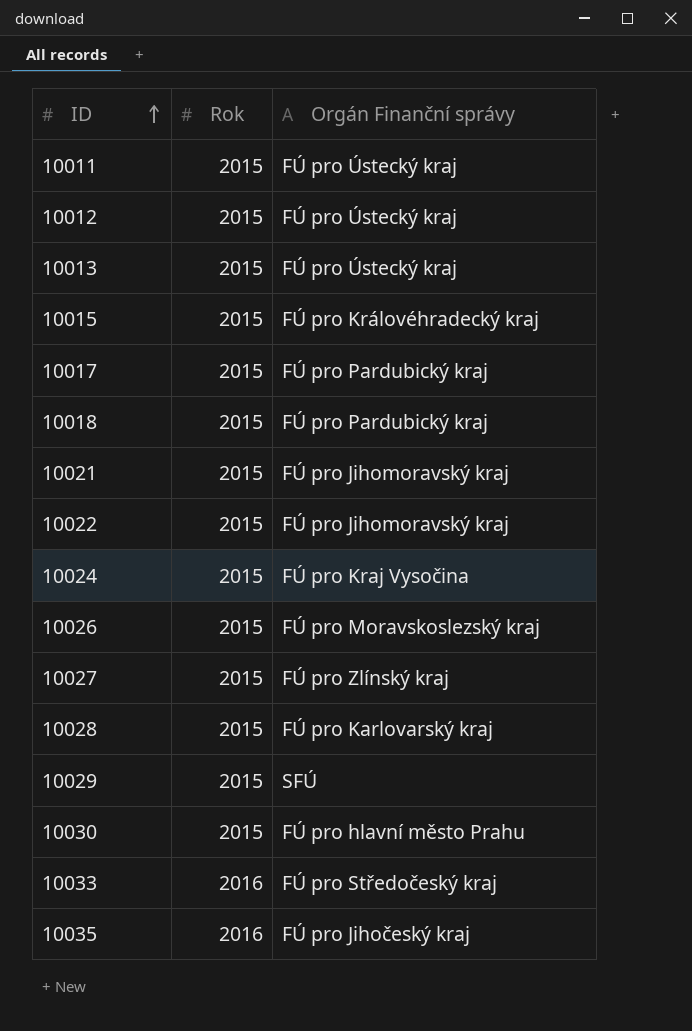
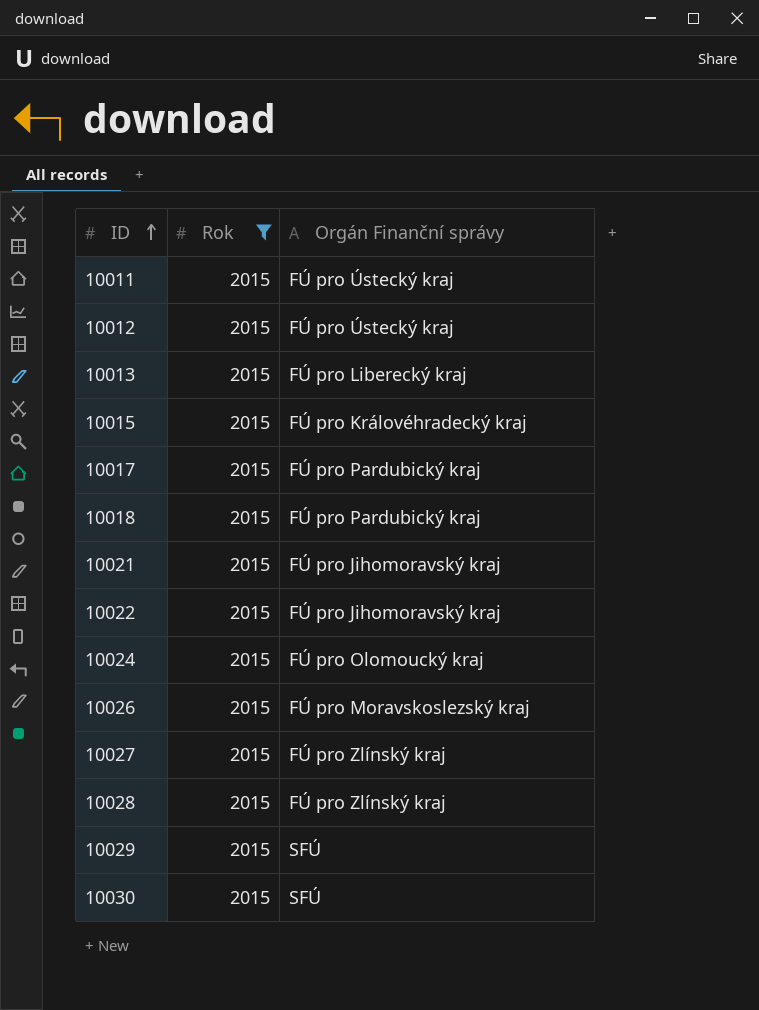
filter: none -> Rok = 2015
10013 | Orgán Finanční správy: FÚ pro Ústecký kraj -> FÚ pro Liberecký kraj
10024 | Orgán Finanční správy: FÚ pro Kraj Vysočina -> FÚ pro Olomoucký kraj
10028 | Orgán Finanční správy: FÚ pro Karlovarský kraj -> FÚ pro Zlínský kraj
10030 | Orgán Finanční správy: FÚ pro hlavní město Prahu -> SFÚ

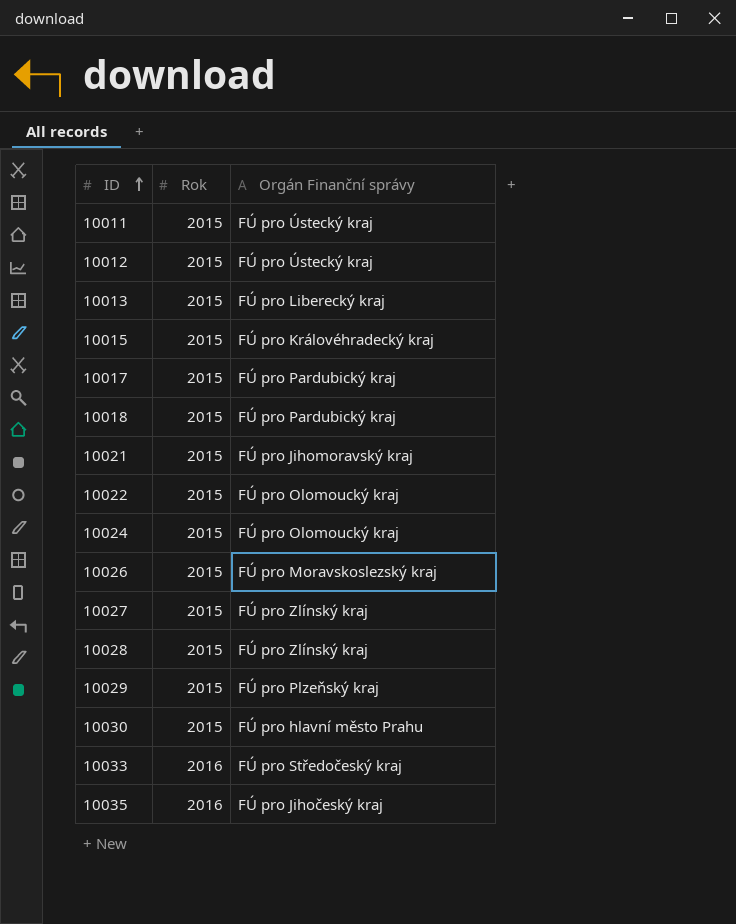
filter: Rok = 2015 -> none
10022 | Orgán Finanční správy: FÚ pro Jihomoravský kraj -> FÚ pro Olomoucký kraj
10029 | Orgán Finanční správy: SFÚ -> FÚ pro Plzeňský kraj
10030 | Orgán Finanční správy: SFÚ -> FÚ pro hlavní město Prahu

